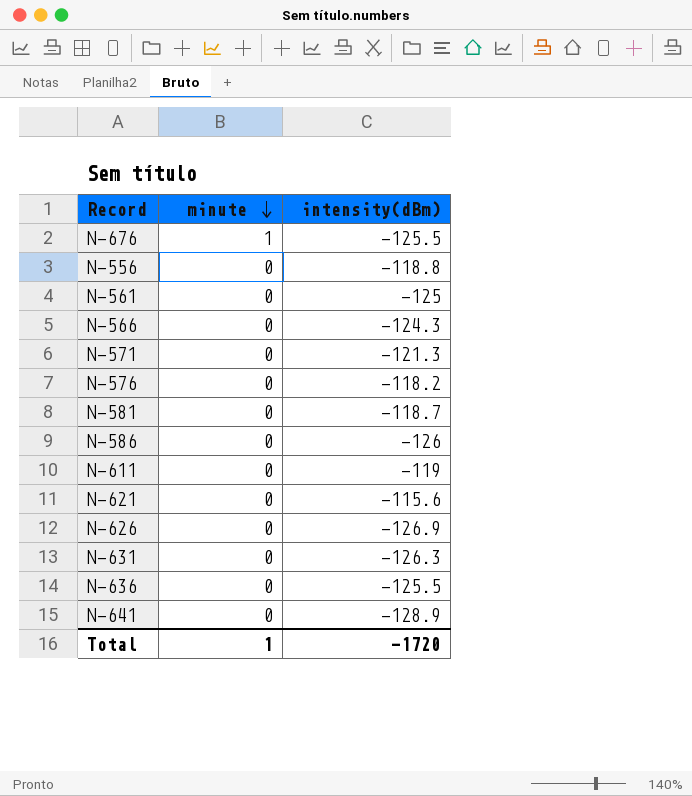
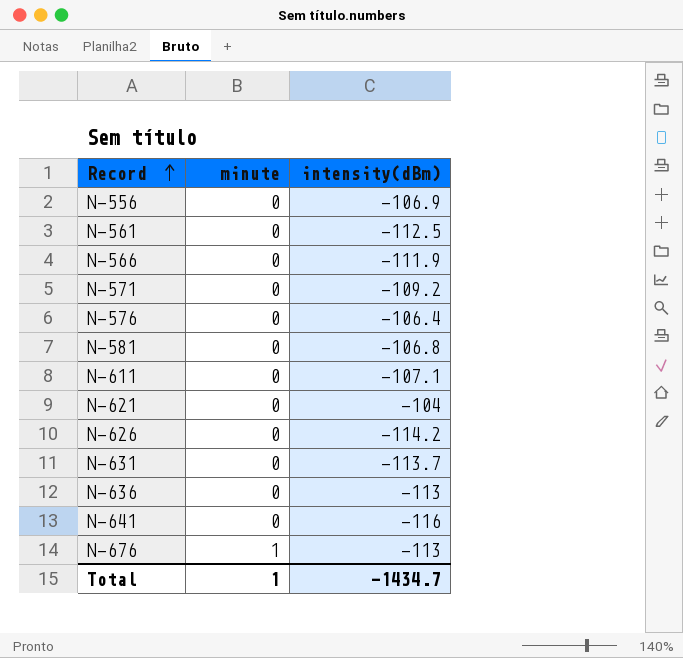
row order: minute descending -> Record ascending
row N-586: 0 | -126 -> none
N-556 | intensity(dBm): -118.8 -> -106.9
N-561 | intensity(dBm): -125 -> -112.5
N-566 | intensity(dBm): -124.3 -> -111.9
N-571 | intensity(dBm): -121.3 -> -109.2
N-576 | intensity(dBm): -118.2 -> -106.4
N-581 | intensity(dBm): -118.7 -> -106.8
N-611 | intensity(dBm): -119 -> -107.1
N-621 | intensity(dBm): -115.6 -> -104
N-626 | intensity(dBm): -126.9 -> -114.2
N-631 | intensity(dBm): -126.3 -> -113.7
N-636 | intensity(dBm): -125.5 -> -113
N-641 | intensity(dBm): -128.9 -> -116
N-676 | intensity(dBm): -125.5 -> -113
Total | intensity(dBm): -1720 -> -1434.7

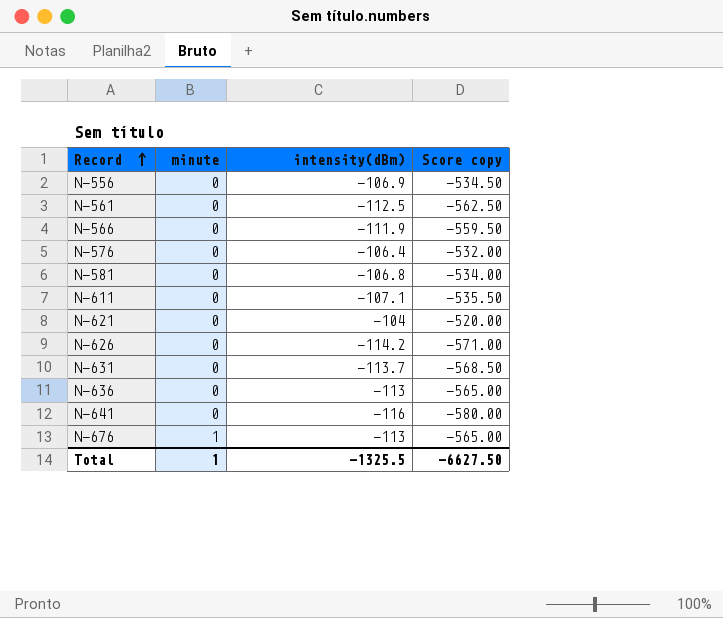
column Score copy | formula: none -> [intensity(dBm)] * 5
row N-571: 0 | -109.2 -> none
Total | intensity(dBm): -1434.7 -> -1325.5

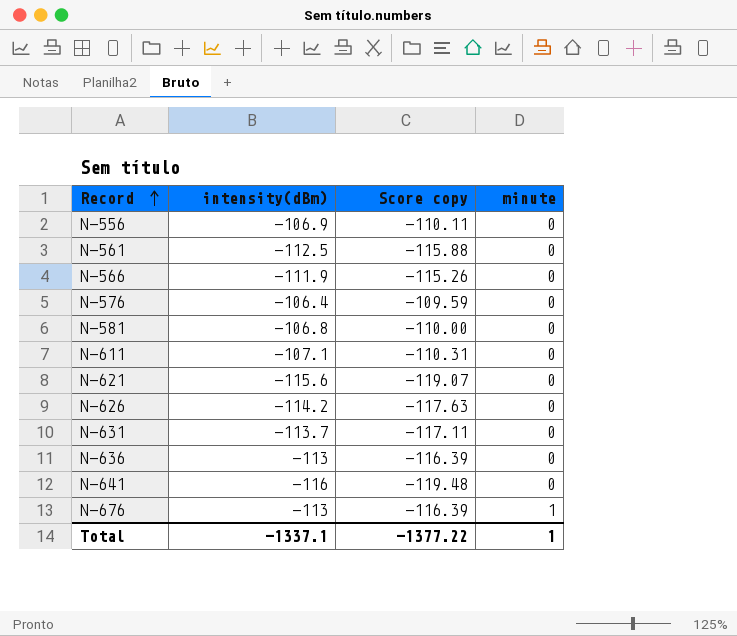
column Score copy | formula: [intensity(dBm)] * 5 -> [intensity(dBm)] * 1.03
column minute | position: 2 -> 4
N-621 | intensity(dBm): -104 -> -115.6
Total | intensity(dBm): -1325.5 -> -1337.1
Total | Score copy: -6627.50 -> -1377.22

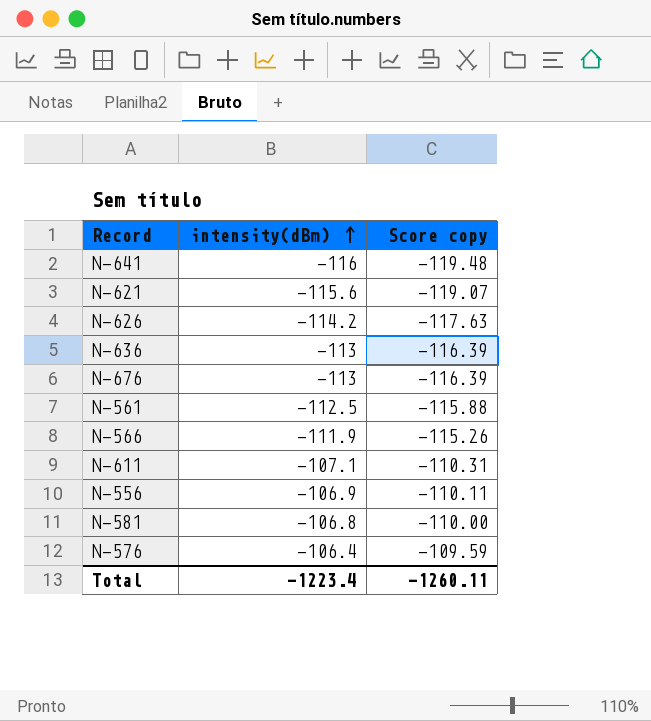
row order: Record ascending -> intensity(dBm) ascending
column minute | position: 4 -> none
row N-631: -113.7 | -117.11 | 0 -> none
Total | intensity(dBm): -1337.1 -> -1223.4
Total | Score copy: -1377.22 -> -1260.11

